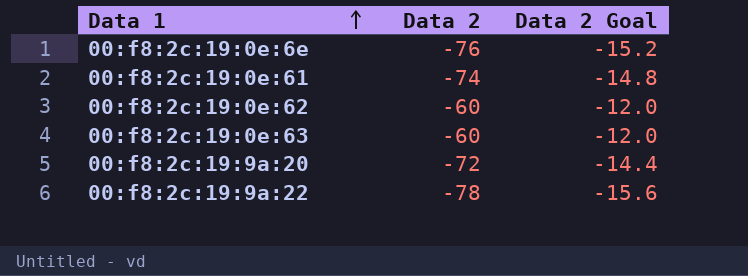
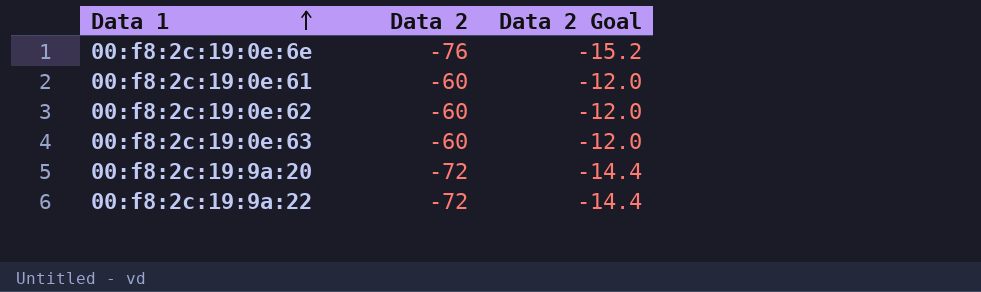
00:f8:2c:19:0e:61 | Data 2: -74 -> -60
00:f8:2c:19:0e:61 | Data 2 Goal: -14.8 -> -12.0
00:f8:2c:19:9a:22 | Data 2: -78 -> -72
00:f8:2c:19:9a:22 | Data 2 Goal: -15.6 -> -14.4

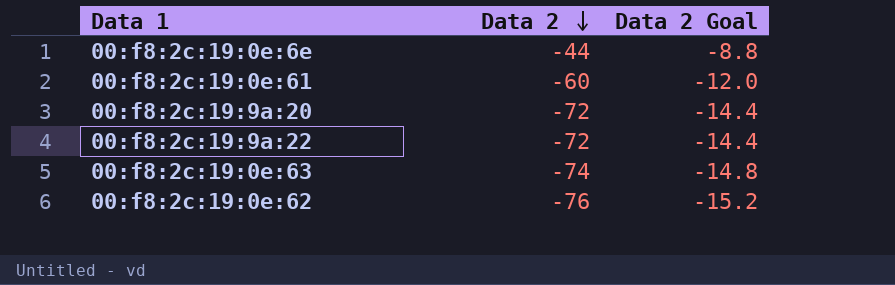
row order: Data 1 ascending -> Data 2 descending
00:f8:2c:19:0e:6e | Data 2: -76 -> -44
00:f8:2c:19:0e:6e | Data 2 Goal: -15.2 -> -8.8
00:f8:2c:19:0e:63 | Data 2: -60 -> -74
00:f8:2c:19:0e:63 | Data 2 Goal: -12.0 -> -14.8
00:f8:2c:19:0e:62 | Data 2: -60 -> -76
00:f8:2c:19:0e:62 | Data 2 Goal: -12.0 -> -15.2

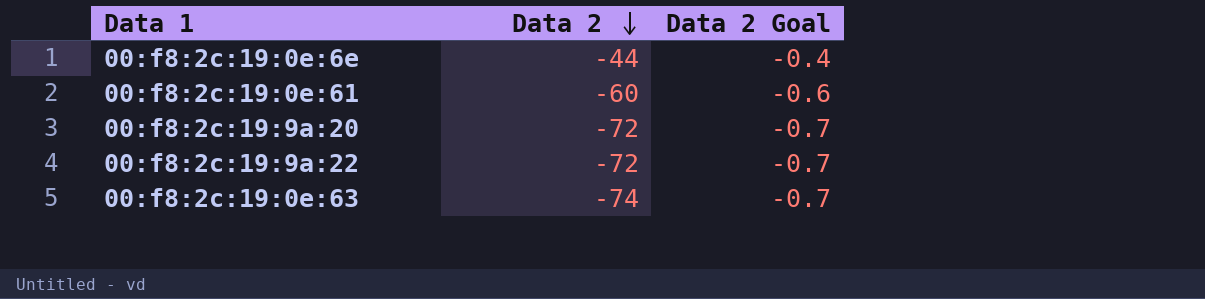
column Data 2 Goal | formula: [Data 2] * 0.2 -> [Data 2] * 0.01
row 00:f8:2c:19:0e:62: -76 | -15.2 -> none

